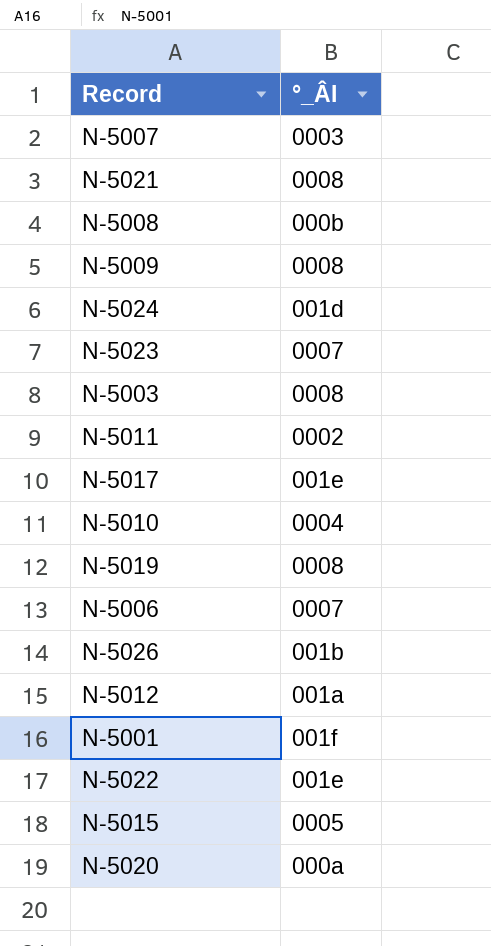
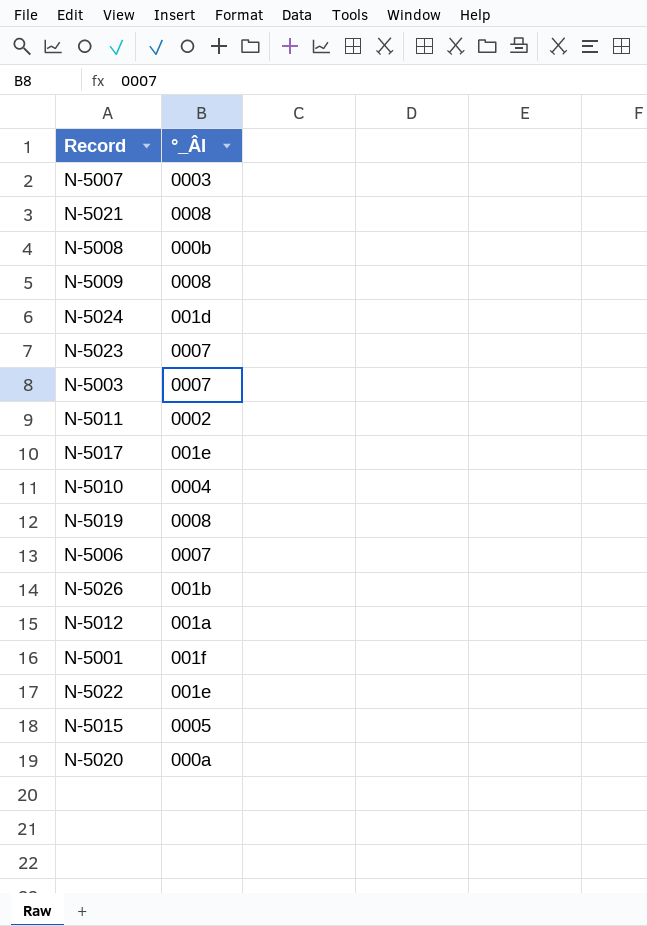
N-5003 | °_ÂI: 0008 -> 0007

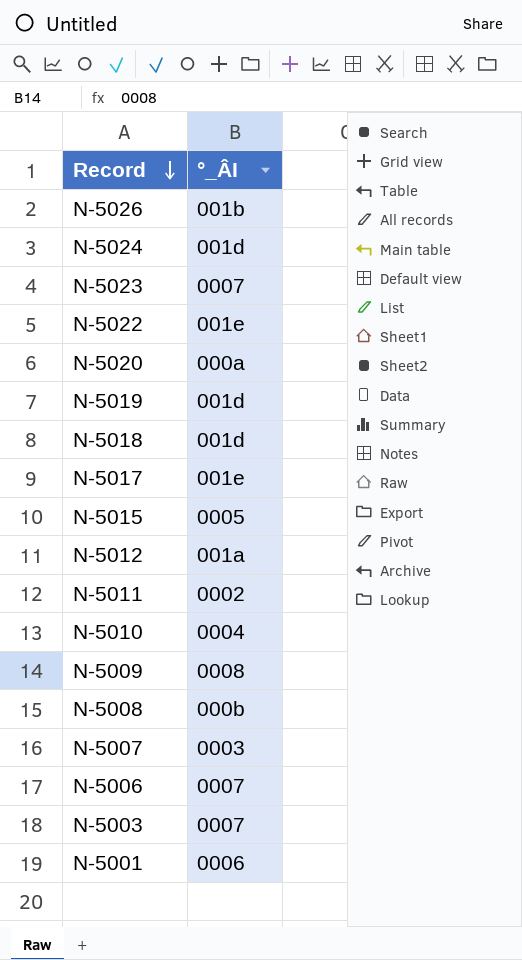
row order: none -> Record descending
row N-5021: 0008 -> none
N-5019 | °_ÂI: 0008 -> 001d
row N-5018: none -> 001d
N-5001 | °_ÂI: 001f -> 0006

